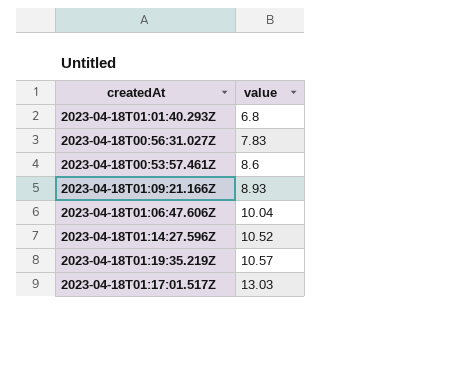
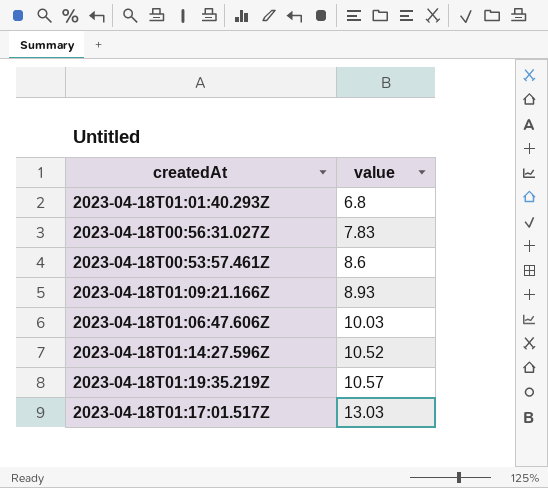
2023-04-18T01:06:47.606Z | value: 10.04 -> 10.03

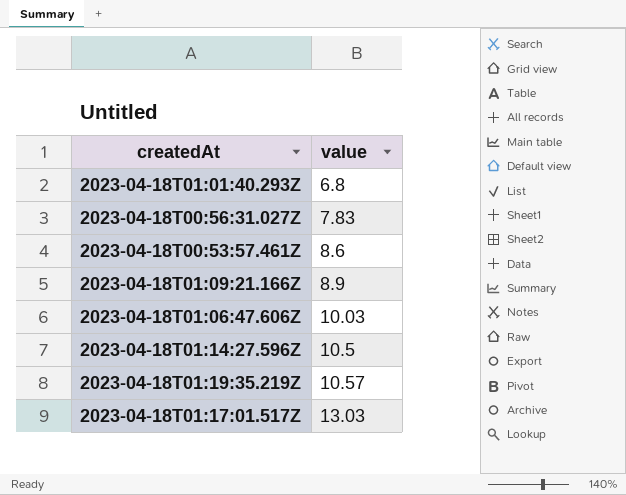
2023-04-18T01:09:21.166Z | value: 8.93 -> 8.9
2023-04-18T01:14:27.596Z | value: 10.52 -> 10.5

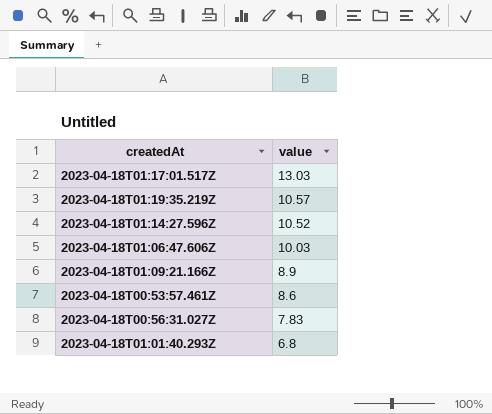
row order: value ascending -> value descending
2023-04-18T01:14:27.596Z | value: 10.5 -> 10.52

